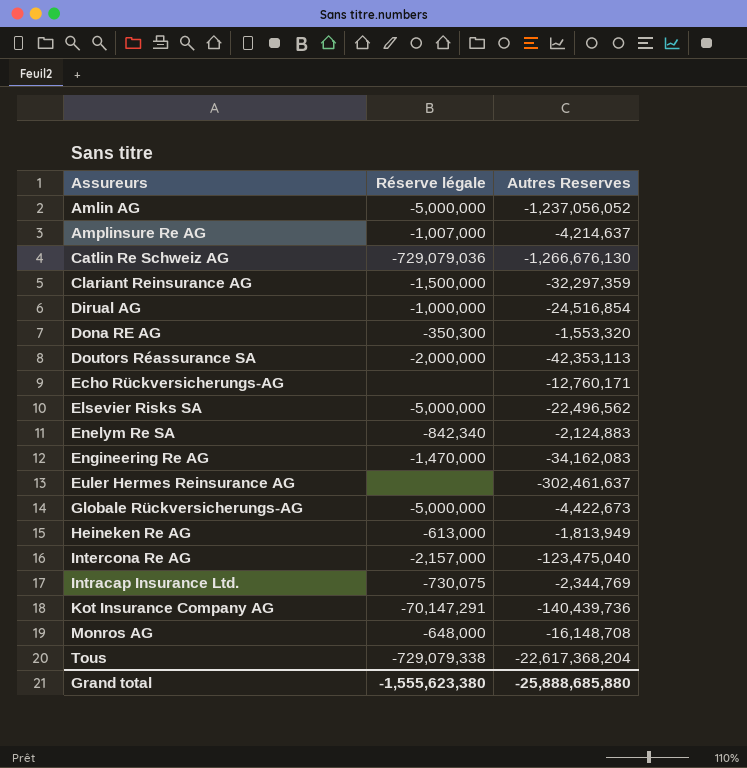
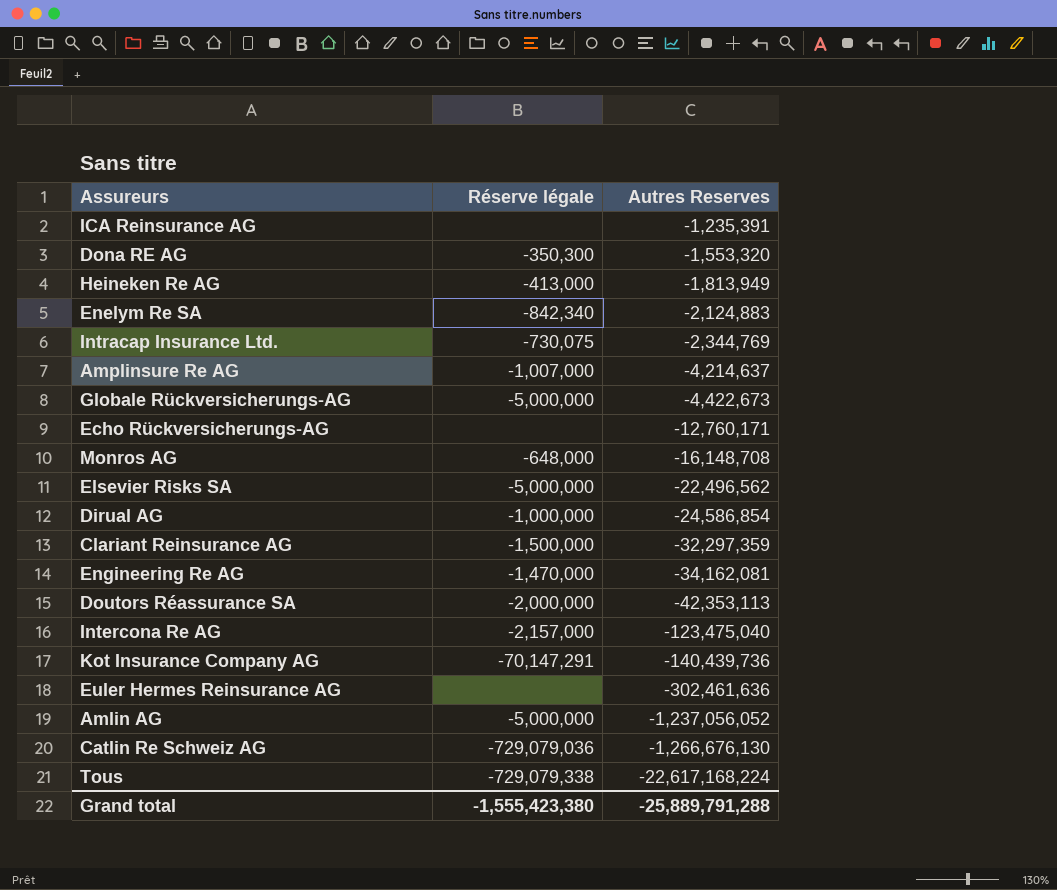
row order: Assureurs ascending -> Autres Reserves descending
row ICA Reinsurance AG: none -> none | -1,235,391
Heineken Re AG | Réserve légale: -613,000 -> -413,000
Dirual AG | Autres Reserves: -24,516,854 -> -24,586,854
Engineering Re AG | Autres Reserves: -34,162,083 -> -34,162,081
Euler Hermes Reinsurance AG | Autres Reserves: -302,461,637 -> -302,461,636
Tous | Autres Reserves: -22,617,368,204 -> -22,617,168,224
Grand total | Réserve légale: -1,555,623,380 -> -1,555,423,380
Grand total | Autres Reserves: -25,888,685,880 -> -25,889,791,288

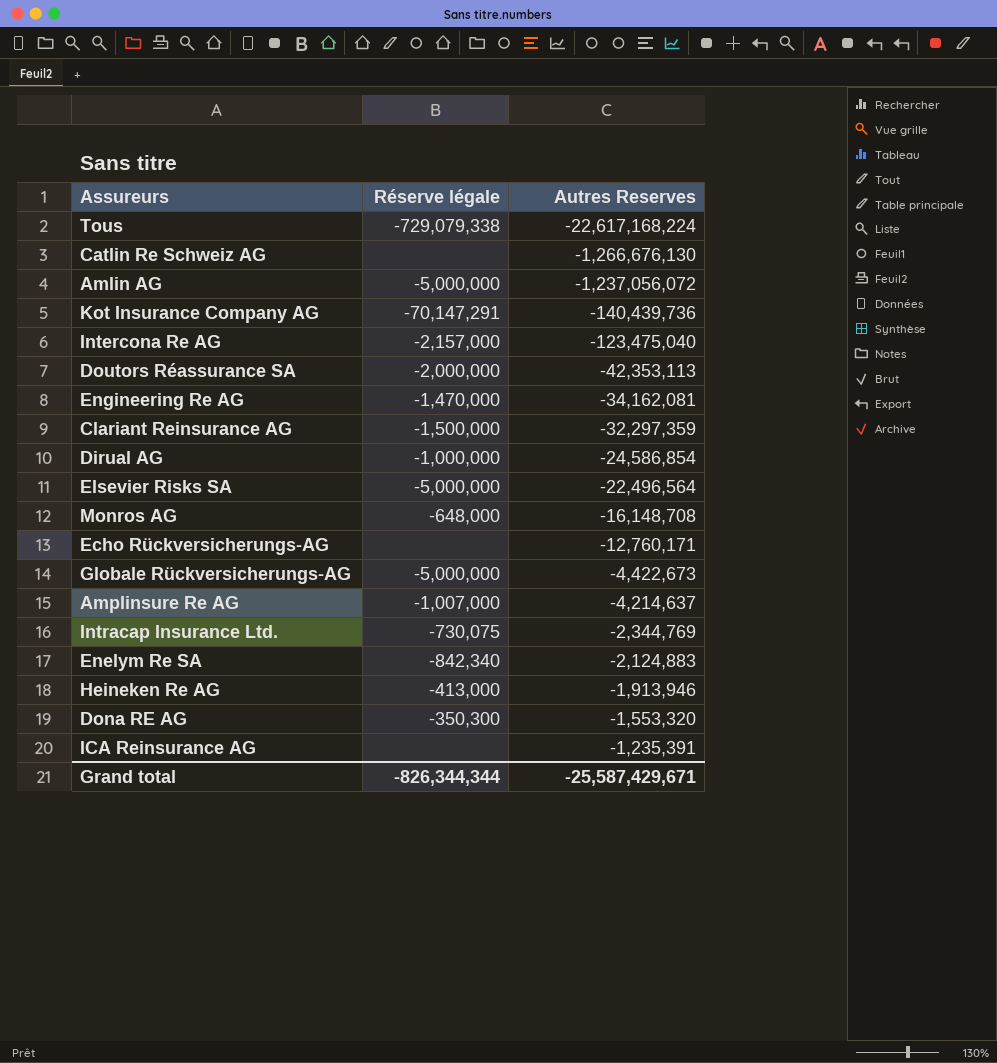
row order: Autres Reserves descending -> Autres Reserves ascending
row Euler Hermes Reinsurance AG: none | -302,461,636 -> none
Catlin Re Schweiz AG | Réserve légale: -729,079,036 -> none
Amlin AG | Autres Reserves: -1,237,056,052 -> -1,237,056,072
Elsevier Risks SA | Autres Reserves: -22,496,562 -> -22,496,564
Heineken Re AG | Autres Reserves: -1,813,949 -> -1,913,946
Grand total | Réserve légale: -1,555,423,380 -> -826,344,344
Grand total | Autres Reserves: -25,889,791,288 -> -25,587,429,671

